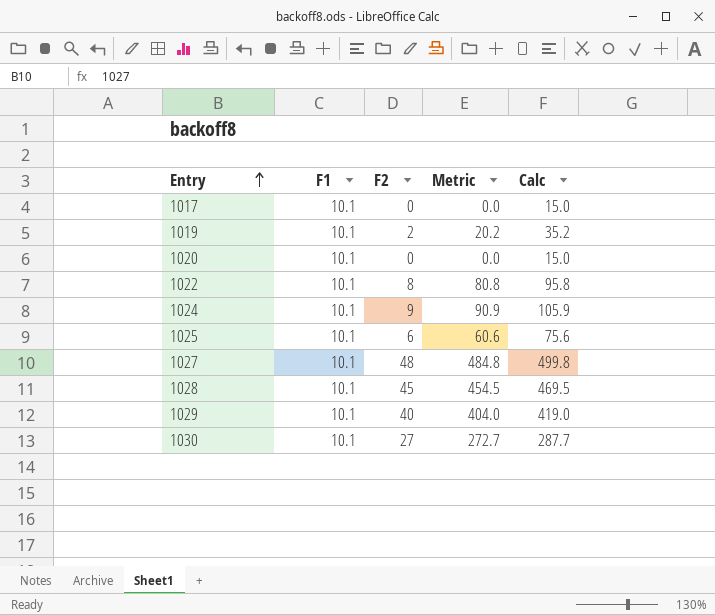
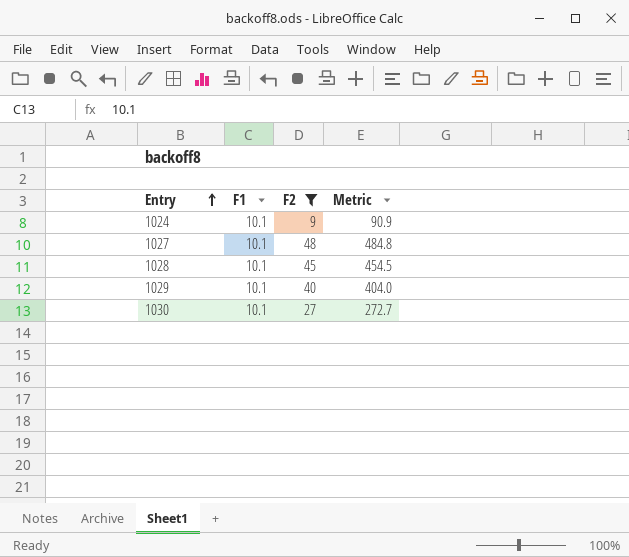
filter: none -> F2 >= 9
column Calc | formula: [Metric] + 15 -> none

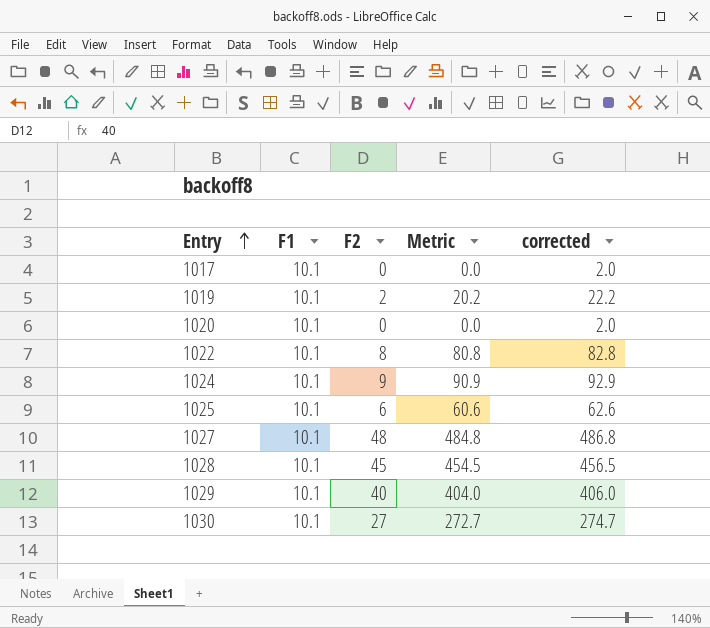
filter: F2 >= 9 -> none
column corrected | formula: none -> [Metric] + 2

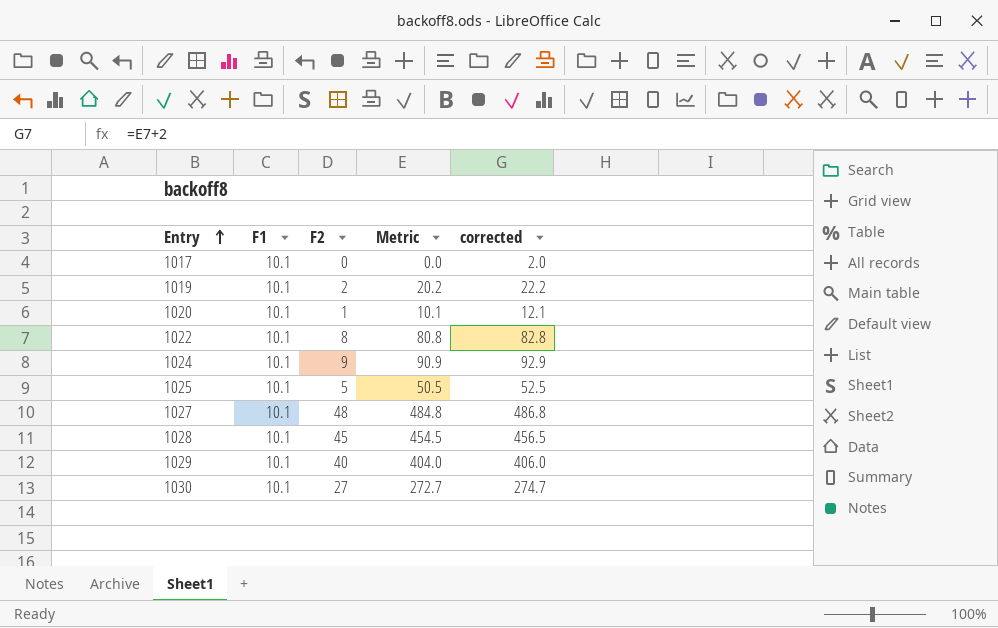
1020 | F2: 0 -> 1
1020 | Metric: 0.0 -> 10.1
1020 | corrected: 2.0 -> 12.1
1025 | F2: 6 -> 5
1025 | Metric: 60.6 -> 50.5
1025 | corrected: 62.6 -> 52.5

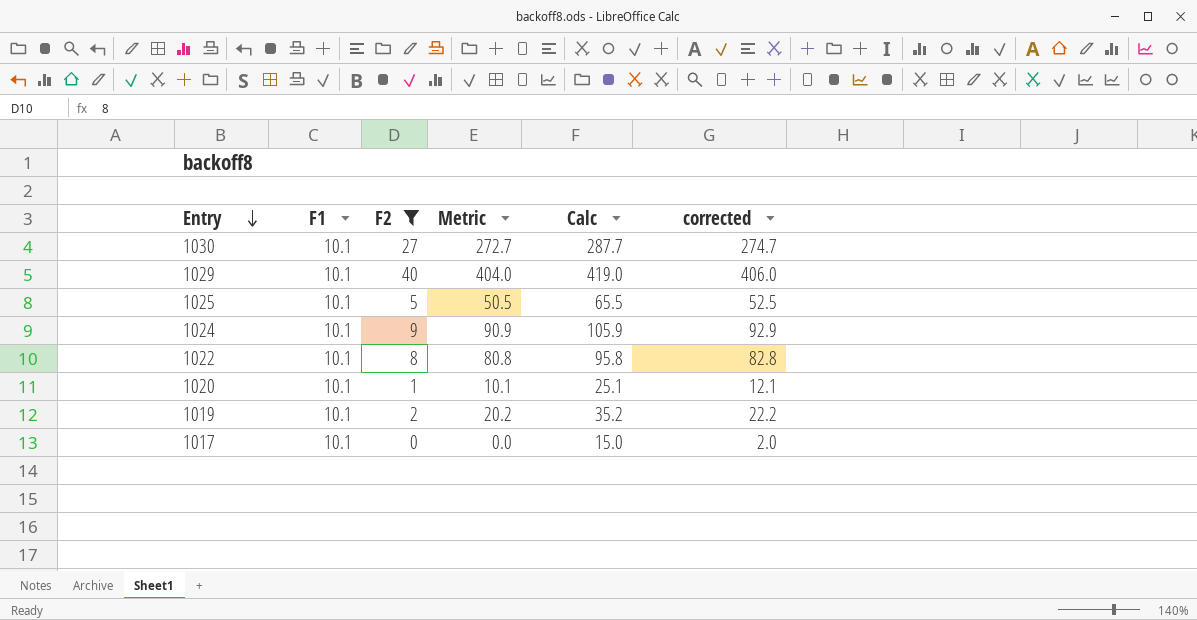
filter: none -> F2 <= 40
row order: Entry ascending -> Entry descending
column Calc | formula: none -> [Metric] + 15

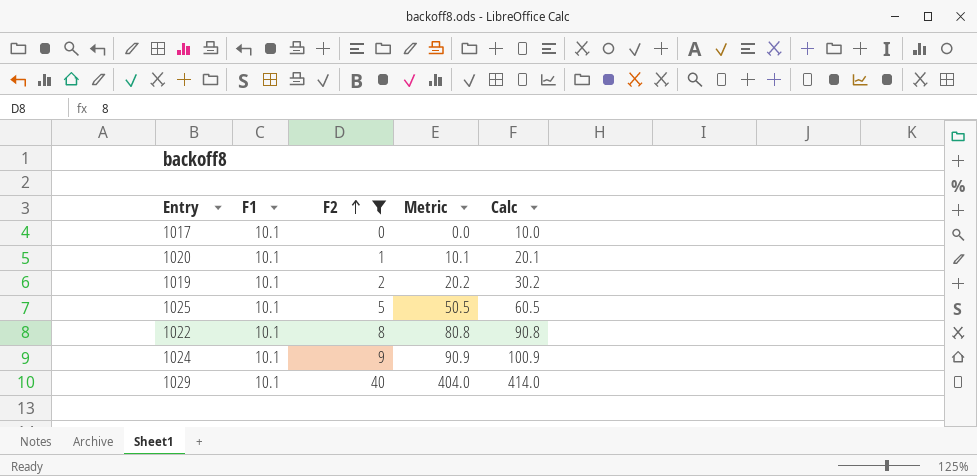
row order: Entry descending -> F2 ascending
column corrected | formula: [Metric] + 2 -> none
column Calc | formula: [Metric] + 15 -> [Metric] + 10
row 1030: 10.1 | 27 | 272.7 | 287.7 | 274.7 -> none

